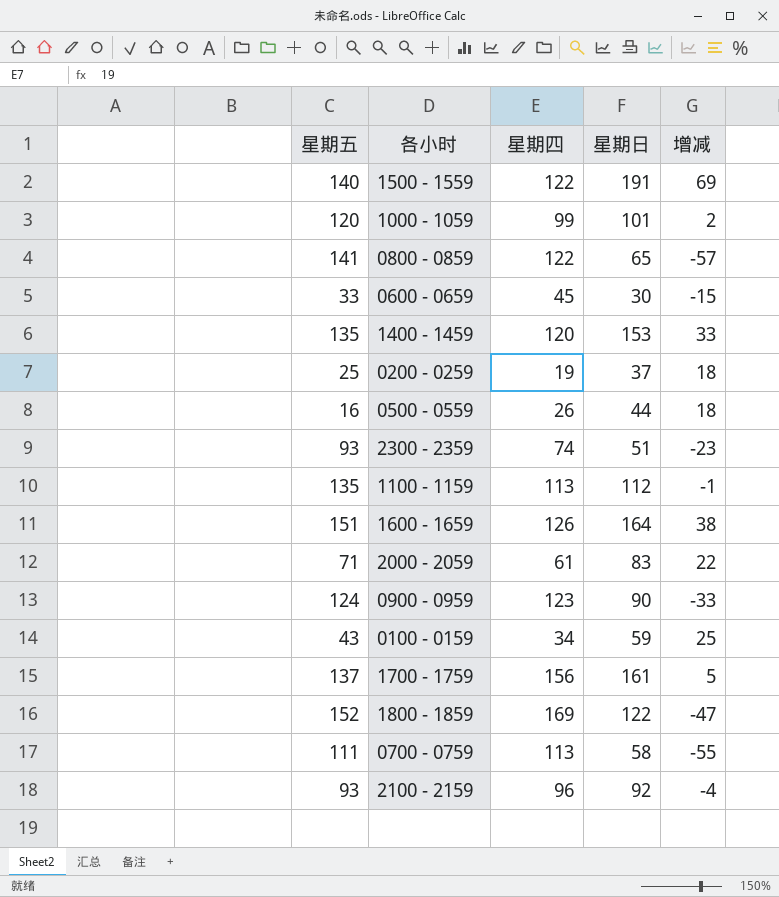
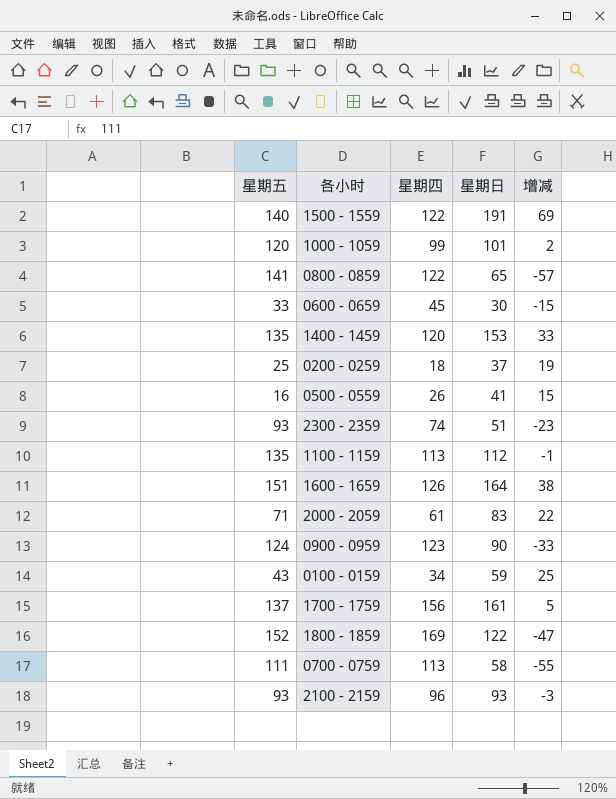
0200 - 0259 | 星期四: 19 -> 18
0200 - 0259 | 增减: 18 -> 19
0500 - 0559 | 星期日: 44 -> 41
0500 - 0559 | 增减: 18 -> 15
2100 - 2159 | 星期日: 92 -> 93
2100 - 2159 | 增减: -4 -> -3

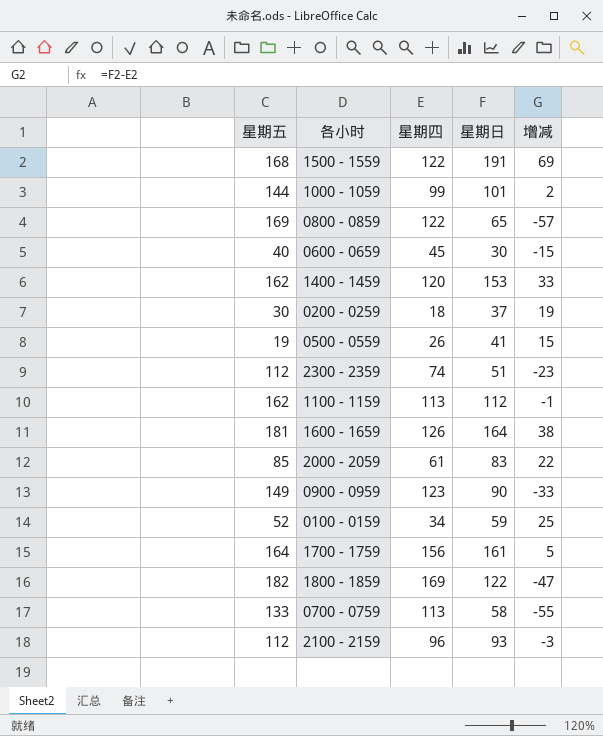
1500 - 1559 | 星期五: 140 -> 168
1000 - 1059 | 星期五: 120 -> 144
0800 - 0859 | 星期五: 141 -> 169
0600 - 0659 | 星期五: 33 -> 40
1400 - 1459 | 星期五: 135 -> 162
0200 - 0259 | 星期五: 25 -> 30
0500 - 0559 | 星期五: 16 -> 19
2300 - 2359 | 星期五: 93 -> 112
1100 - 1159 | 星期五: 135 -> 162
1600 - 1659 | 星期五: 151 -> 181
2000 - 2059 | 星期五: 71 -> 85
0900 - 0959 | 星期五: 124 -> 149
0100 - 0159 | 星期五: 43 -> 52
1700 - 1759 | 星期五: 137 -> 164
1800 - 1859 | 星期五: 152 -> 182
0700 - 0759 | 星期五: 111 -> 133
2100 - 2159 | 星期五: 93 -> 112

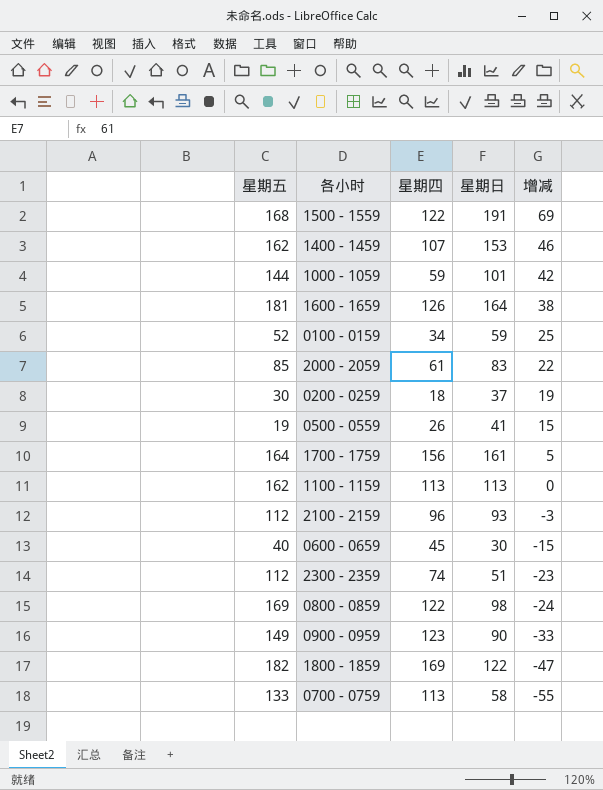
row order: none -> 增减 descending
1400 - 1459 | 星期四: 120 -> 107
1400 - 1459 | 增减: 33 -> 46
1000 - 1059 | 星期四: 99 -> 59
1000 - 1059 | 增减: 2 -> 42
1100 - 1159 | 星期日: 112 -> 113
1100 - 1159 | 增减: -1 -> 0
0800 - 0859 | 星期日: 65 -> 98
0800 - 0859 | 增减: -57 -> -24

